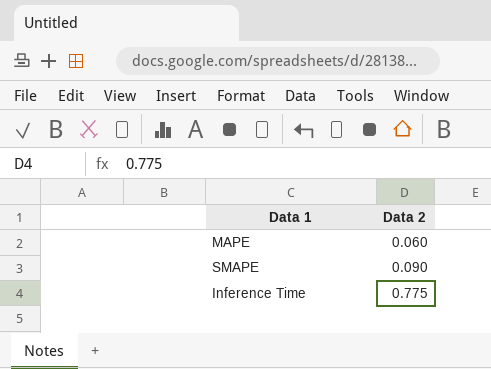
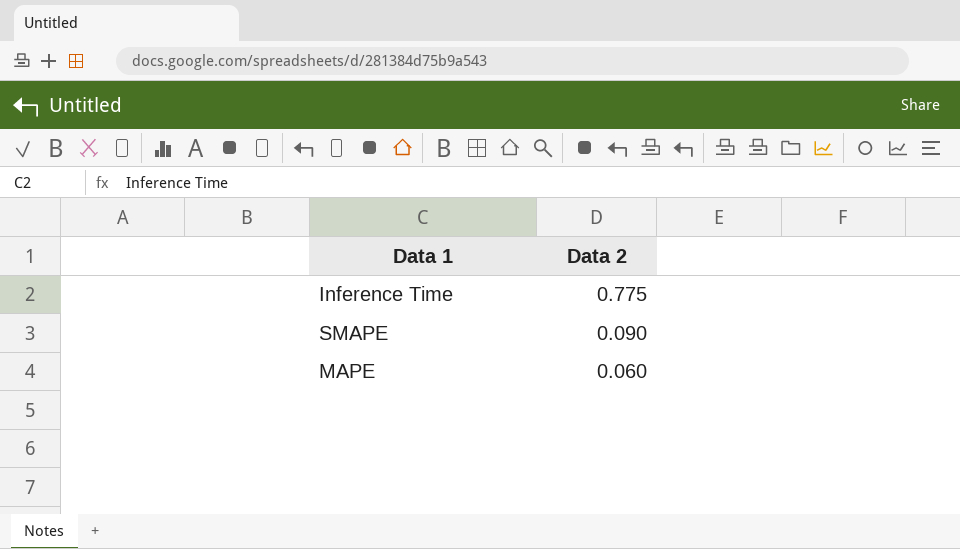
row order: Data 2 ascending -> Data 2 descending

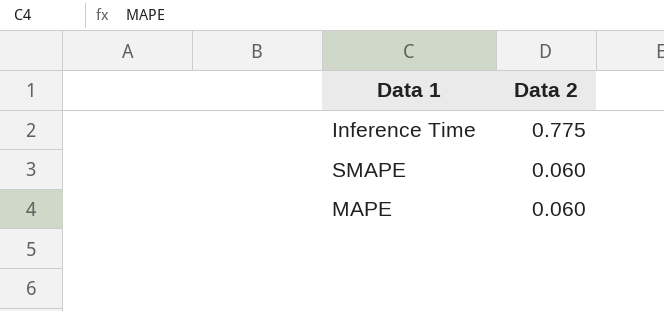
SMAPE | Data 2: 0.090 -> 0.060

